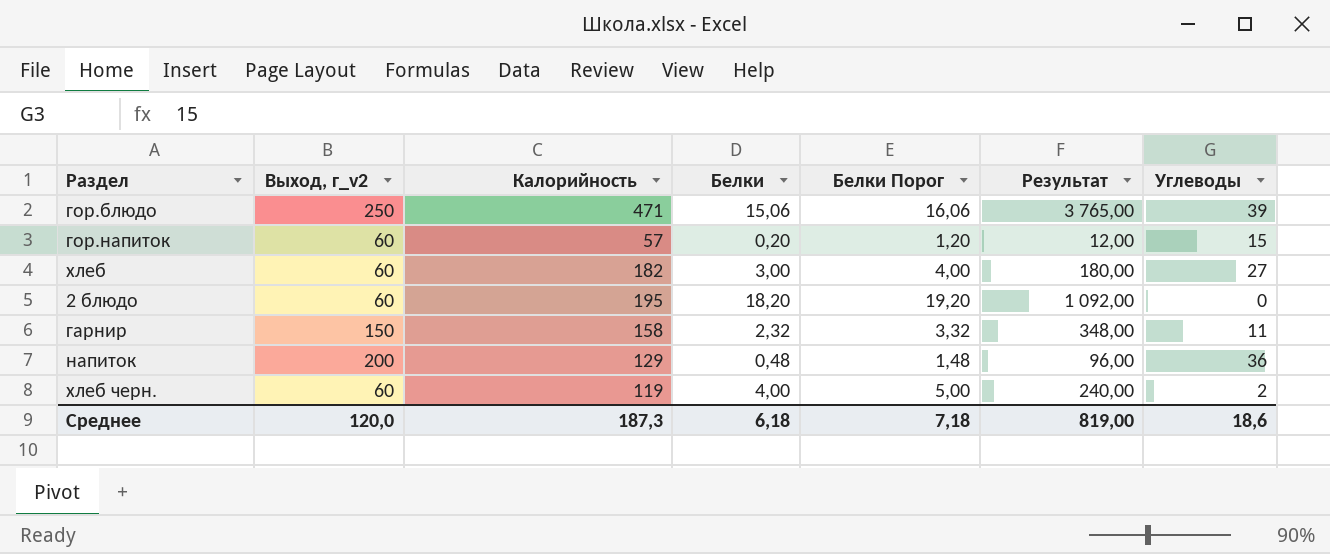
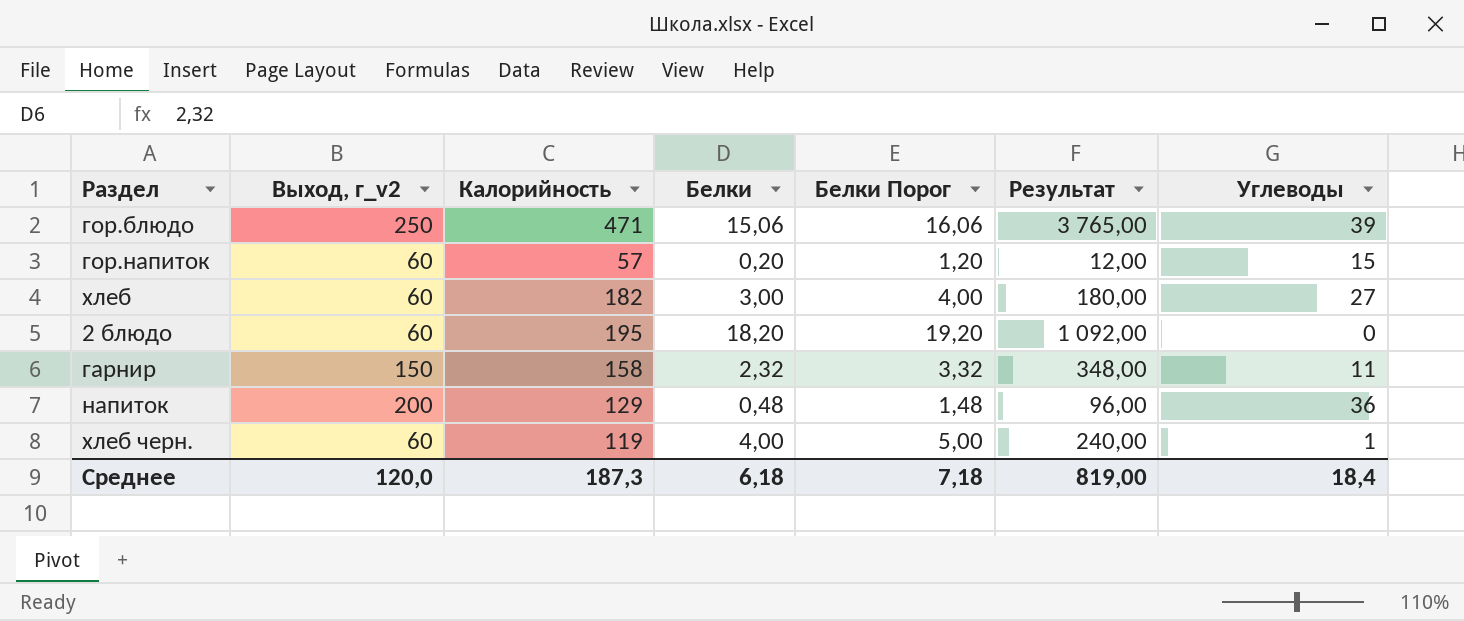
хлеб черн. | Углеводы: 2 -> 1
Среднее | Углеводы: 18,6 -> 18,4

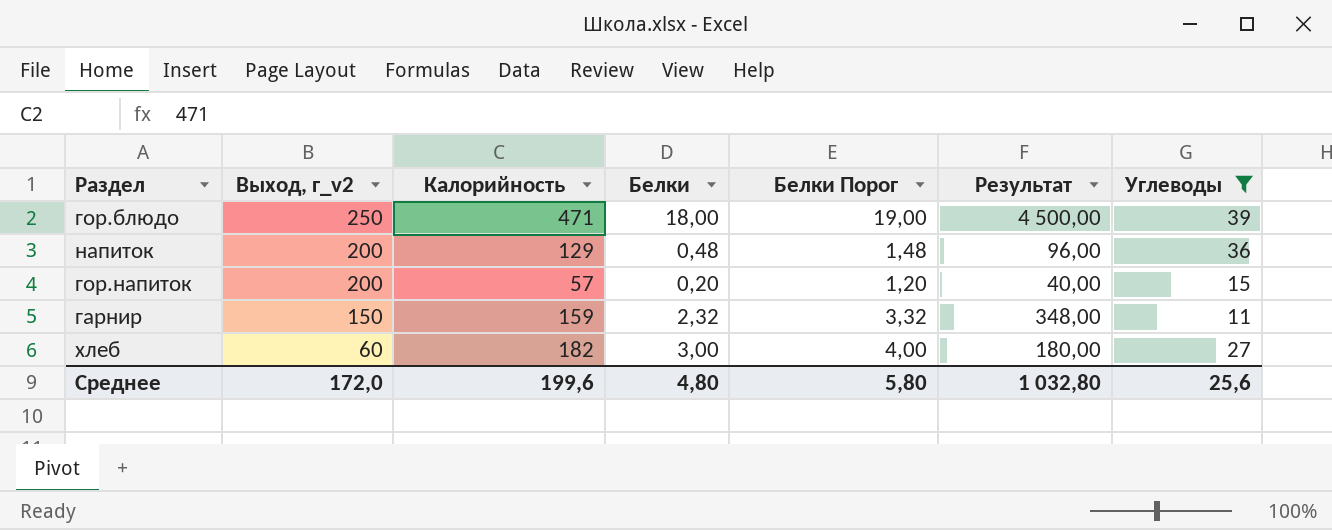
filter: none -> Углеводы >= 11
row order: none -> Выход, г_v2 descending
гор.блюдо | Белки: 15,06 -> 18,00
гор.блюдо | Белки Порог: 16,06 -> 19,00
гор.блюдо | Результат: 3 765,00 -> 4 500,00
гор.напиток | Выход, г_v2: 60 -> 200
гор.напиток | Результат: 12,00 -> 40,00
гарнир | Калорийность: 158 -> 159
Среднее | Выход, г_v2: 120,0 -> 172,0
Среднее | Калорийность: 187,3 -> 199,6
Среднее | Белки: 6,18 -> 4,80
Среднее | Белки Порог: 7,18 -> 5,80
Среднее | Результат: 819,00 -> 1 032,80
Среднее | Углеводы: 18,4 -> 25,6

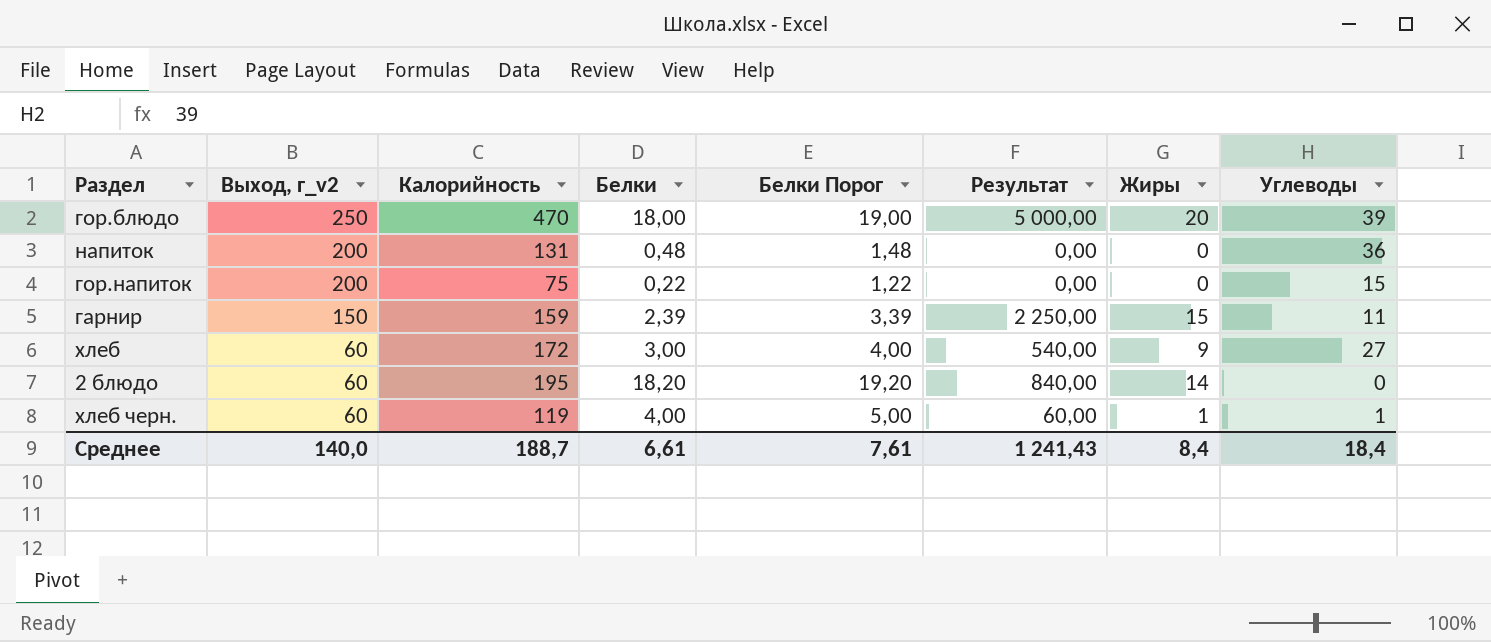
filter: Углеводы >= 11 -> none
column Результат | formula: [Выход, г_v2] * [Белки] -> [Выход, г_v2] * [Жиры]
column Жиры | position: none -> 7
гор.блюдо | Калорийность: 471 -> 470
напиток | Калорийность: 129 -> 131
гор.напиток | Калорийность: 57 -> 75
гор.напиток | Белки: 0,20 -> 0,22
гор.напиток | Белки Порог: 1,20 -> 1,22
гарнир | Белки: 2,32 -> 2,39
гарнир | Белки Порог: 3,32 -> 3,39
хлеб | Калорийность: 182 -> 172
Среднее | Выход, г_v2: 172,0 -> 140,0
Среднее | Калорийность: 199,6 -> 188,7
Среднее | Белки: 4,80 -> 6,61
Среднее | Белки Порог: 5,80 -> 7,61
Среднее | Результат: 1 032,80 -> 1 241,43
Среднее | Углеводы: 25,6 -> 18,4

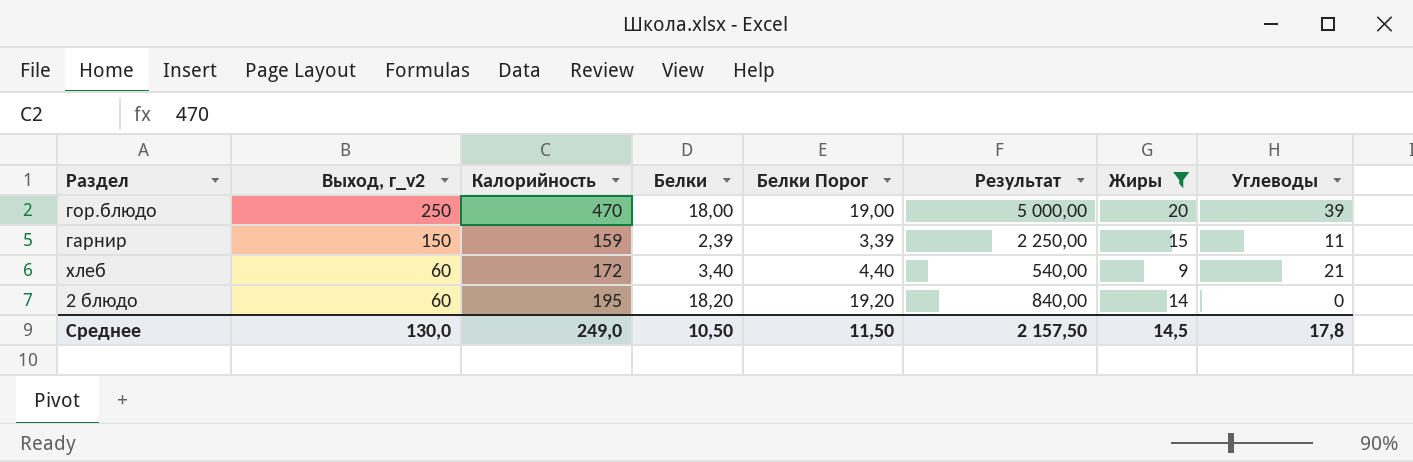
filter: none -> Жиры >= 9
хлеб | Белки: 3,00 -> 3,40
хлеб | Белки Порог: 4,00 -> 4,40
хлеб | Углеводы: 27 -> 21
Среднее | Выход, г_v2: 140,0 -> 130,0
Среднее | Калорийность: 188,7 -> 249,0
Среднее | Белки: 6,61 -> 10,50
Среднее | Белки Порог: 7,61 -> 11,50
Среднее | Результат: 1 241,43 -> 2 157,50
Среднее | Жиры: 8,4 -> 14,5
Среднее | Углеводы: 18,4 -> 17,8

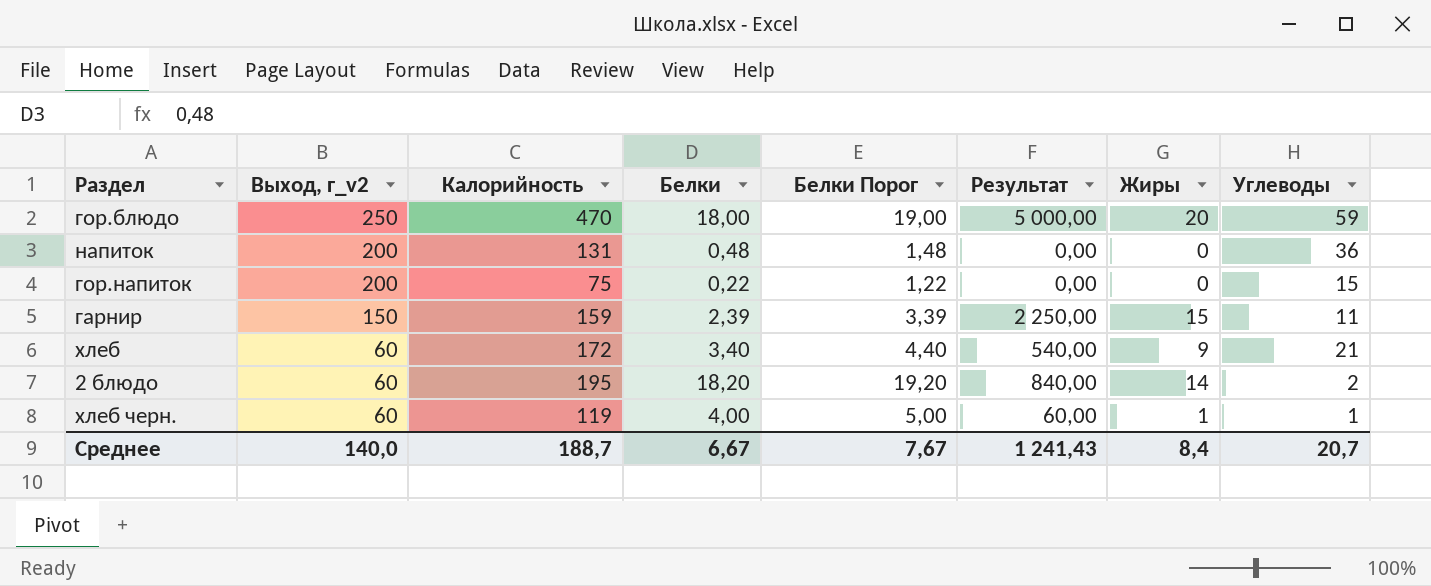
filter: Жиры >= 9 -> none
гор.блюдо | Углеводы: 39 -> 59
2 блюдо | Углеводы: 0 -> 2
Среднее | Выход, г_v2: 130,0 -> 140,0
Среднее | Калорийность: 249,0 -> 188,7
Среднее | Белки: 10,50 -> 6,67
Среднее | Белки Порог: 11,50 -> 7,67
Среднее | Результат: 2 157,50 -> 1 241,43
Среднее | Жиры: 14,5 -> 8,4
Среднее | Углеводы: 17,8 -> 20,7

